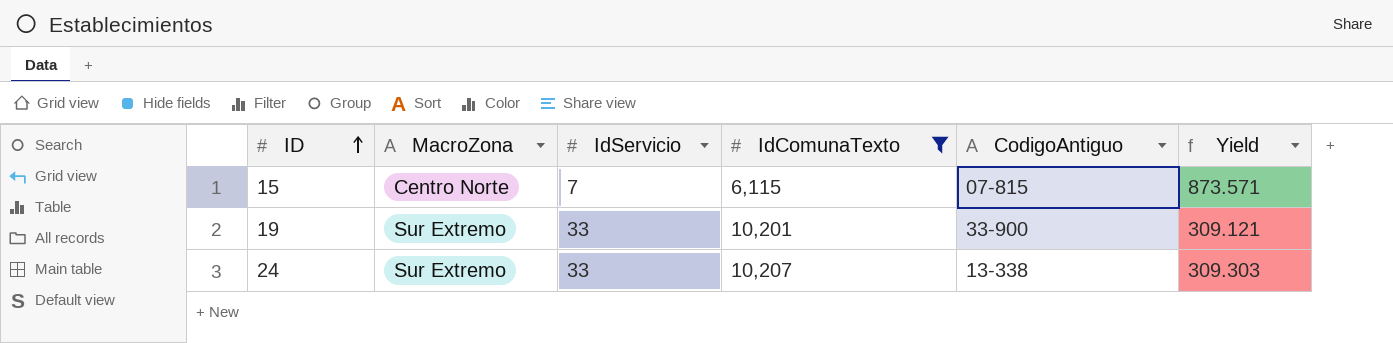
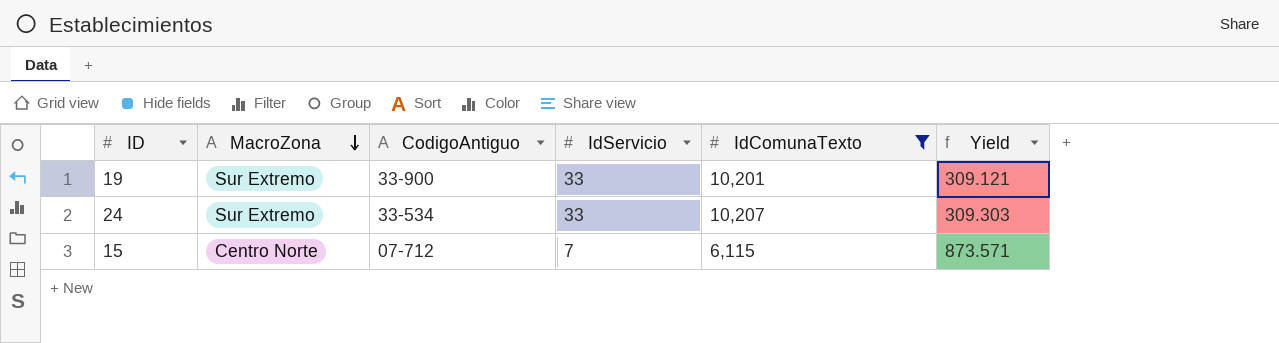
row order: ID ascending -> MacroZona descending
column CodigoAntiguo | position: 5 -> 3
24 | CodigoAntiguo: 13-338 -> 33-534
15 | CodigoAntiguo: 07-815 -> 07-712

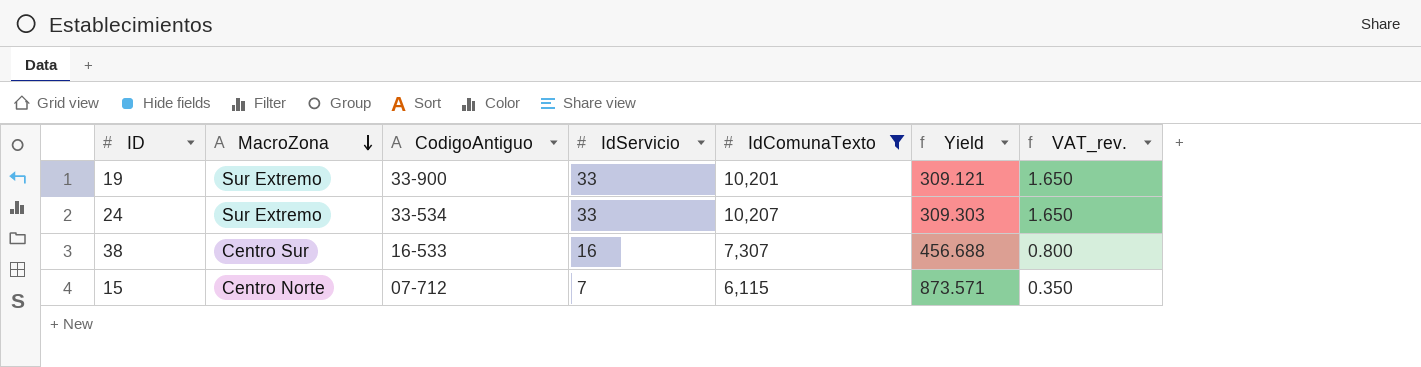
column VAT_rev. | formula: none -> [IdServicio] * 0.05
row 38: none -> Centro Sur | 16-533 | 16 | 7,307 | 456.688 | 0.800

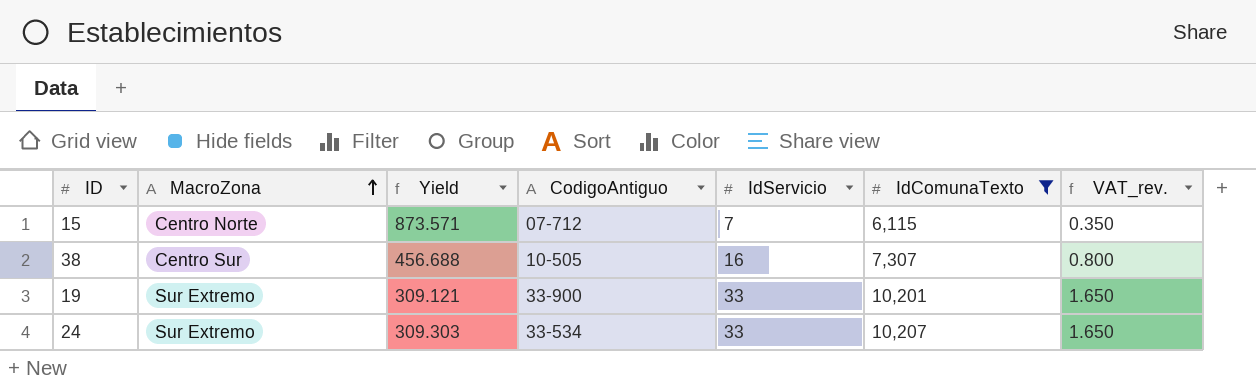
row order: MacroZona descending -> MacroZona ascending
column Yield | position: 6 -> 3
38 | CodigoAntiguo: 16-533 -> 10-505

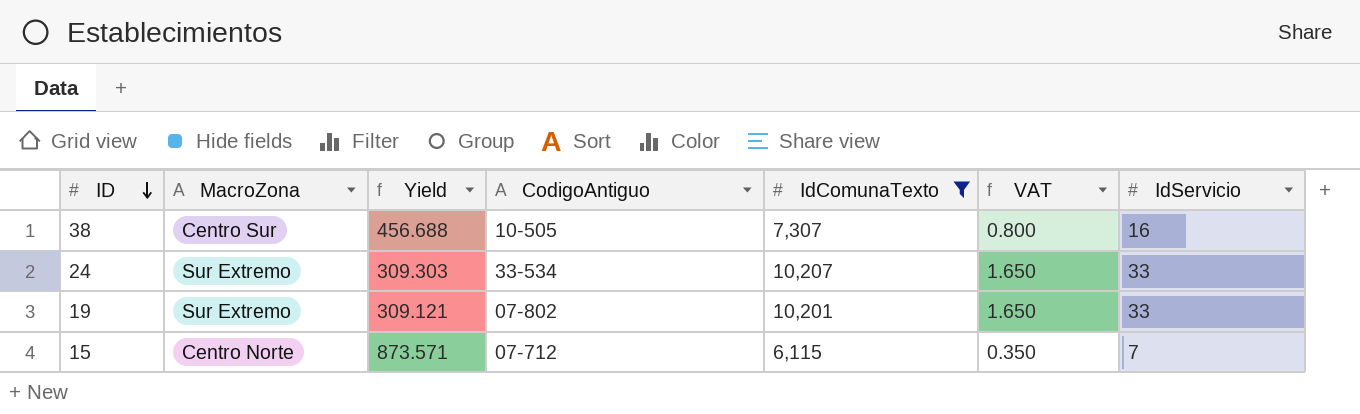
row order: MacroZona ascending -> ID descending
column name: VAT_rev. -> VAT
column IdServicio | position: 5 -> 7
19 | CodigoAntiguo: 33-900 -> 07-802

